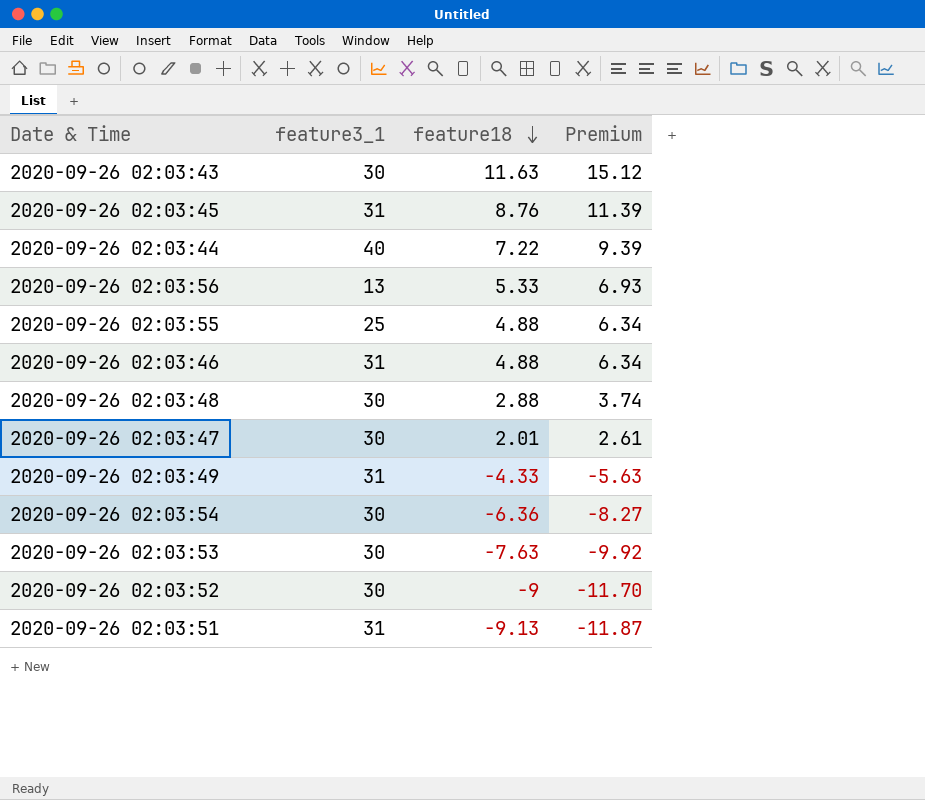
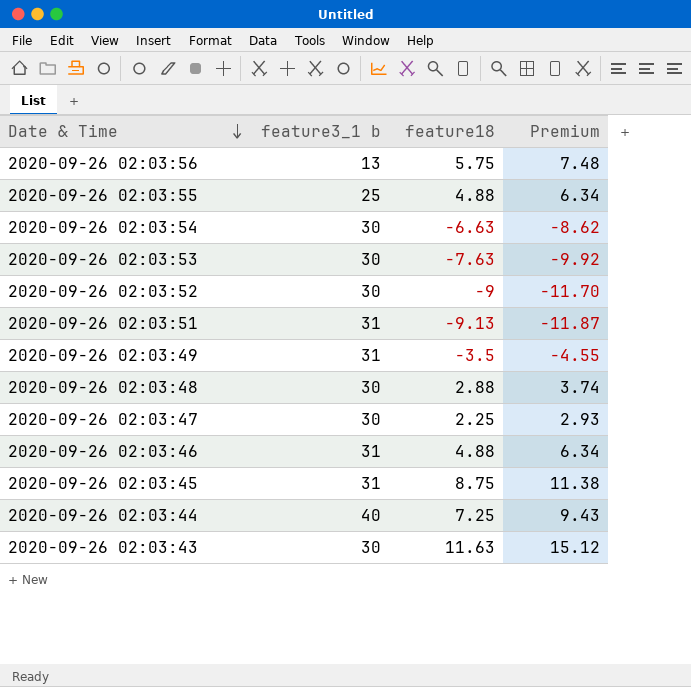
row order: feature18 descending -> Date & Time descending
column name: feature3_1 -> feature3_1 b
2020-09-26 02:03:56 | feature18: 5.33 -> 5.75
2020-09-26 02:03:56 | Premium: 6.93 -> 7.48
2020-09-26 02:03:54 | feature18: -6.36 -> -6.63
2020-09-26 02:03:54 | Premium: -8.27 -> -8.62
2020-09-26 02:03:49 | feature18: -4.33 -> -3.5
2020-09-26 02:03:49 | Premium: -5.63 -> -4.55
2020-09-26 02:03:47 | feature18: 2.01 -> 2.25
2020-09-26 02:03:47 | Premium: 2.61 -> 2.93
2020-09-26 02:03:45 | feature18: 8.76 -> 8.75
2020-09-26 02:03:45 | Premium: 11.39 -> 11.38
2020-09-26 02:03:44 | feature18: 7.22 -> 7.25
2020-09-26 02:03:44 | Premium: 9.39 -> 9.43

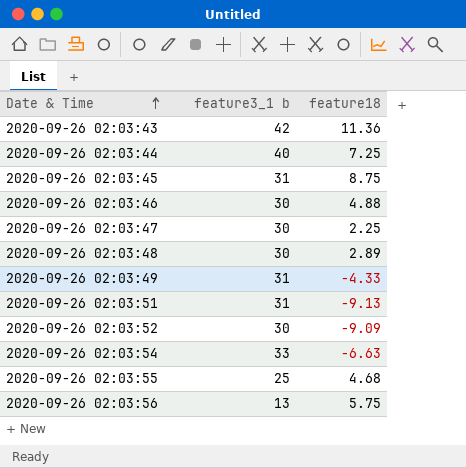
row order: Date & Time descending -> Date & Time ascending
column Premium | formula: [feature18] * 1.3 -> none
row 2020-09-26 02:03:53: 30 | -7.63 | -9.92 -> none
2020-09-26 02:03:43 | feature3_1 b: 30 -> 42
2020-09-26 02:03:43 | feature18: 11.63 -> 11.36
2020-09-26 02:03:46 | feature3_1 b: 31 -> 30
2020-09-26 02:03:48 | feature18: 2.88 -> 2.89
2020-09-26 02:03:49 | feature18: -3.5 -> -4.33
2020-09-26 02:03:52 | feature18: -9 -> -9.09
2020-09-26 02:03:54 | feature3_1 b: 30 -> 33
2020-09-26 02:03:55 | feature18: 4.88 -> 4.68

